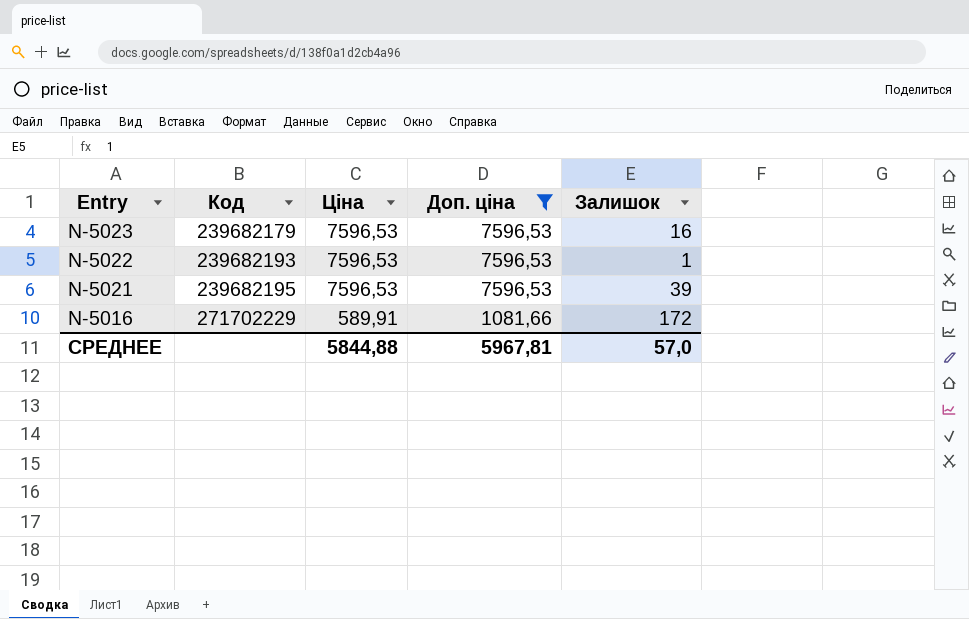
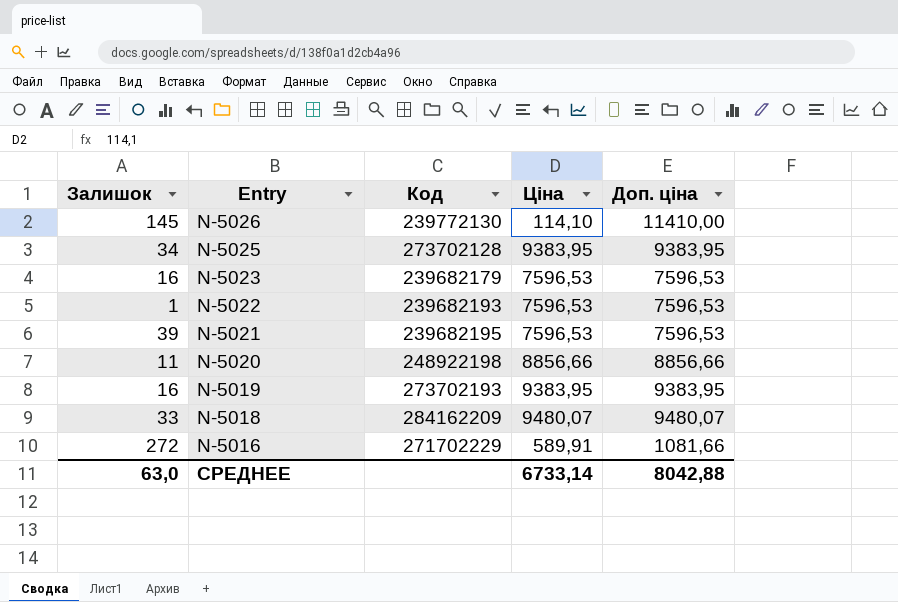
filter: Доп. ціна <= 7596,53 -> none
column Залишок | position: 5 -> 1
N-5016 | Залишок: 172 -> 272
СРЕДНЕЕ | Залишок: 57,0 -> 63,0
СРЕДНЕЕ | Ціна: 5844,88 -> 6733,14
СРЕДНЕЕ | Доп. ціна: 5967,81 -> 8042,88

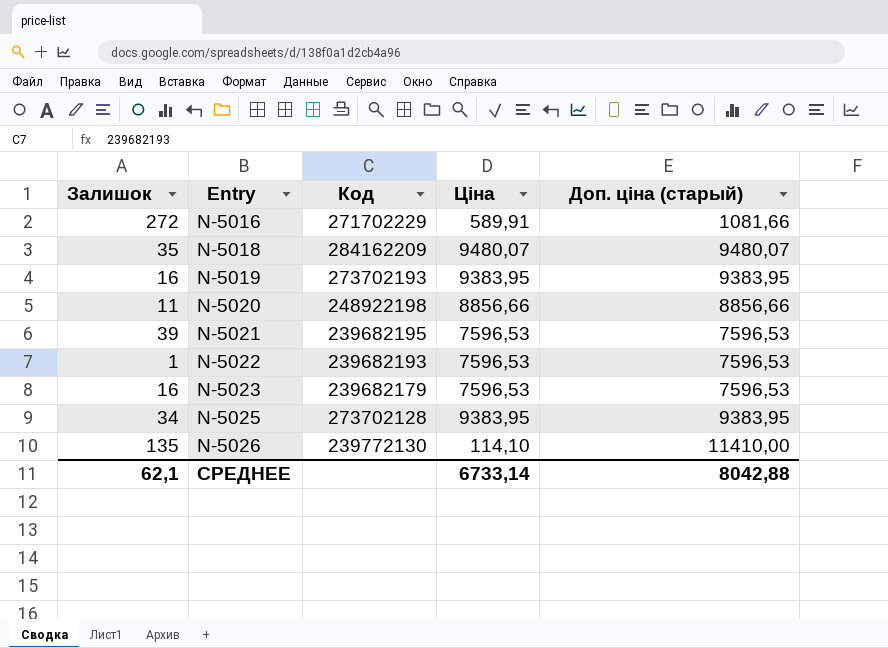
row order: Entry descending -> Entry ascending
column name: Доп. ціна -> Доп. ціна (старый)
N-5018 | Залишок: 33 -> 35
N-5026 | Залишок: 145 -> 135
СРЕДНЕЕ | Залишок: 63,0 -> 62,1

